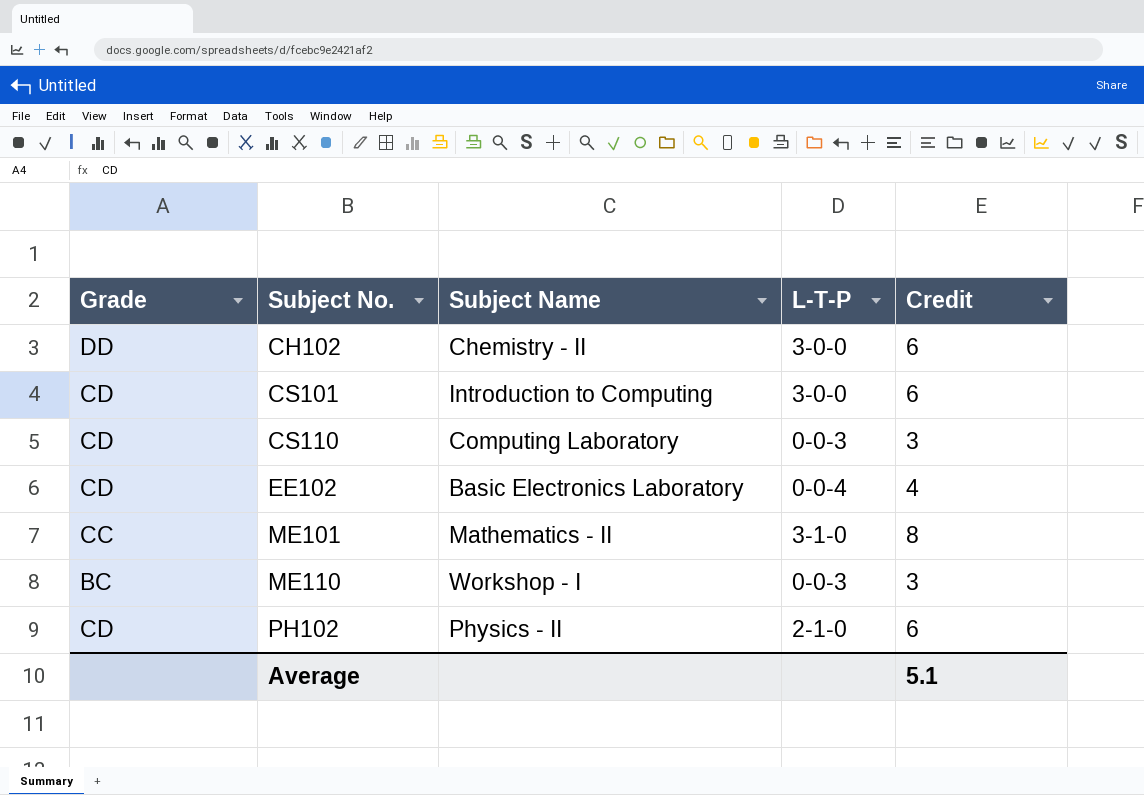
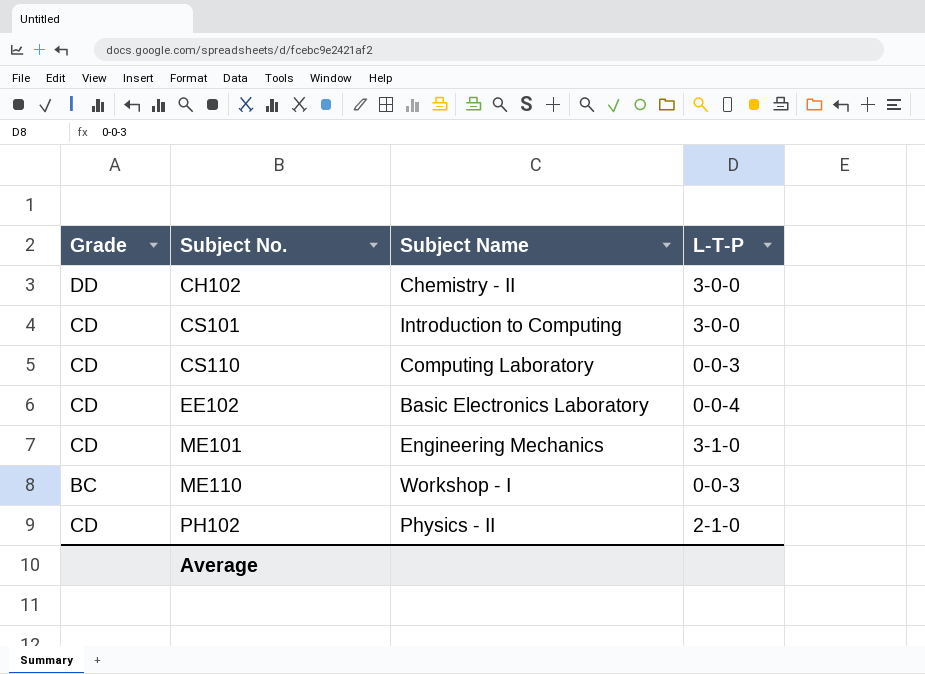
column Credit | position: 5 -> none
ME101 | Grade: CC -> CD
ME101 | Subject Name: Mathematics - II -> Engineering Mechanics

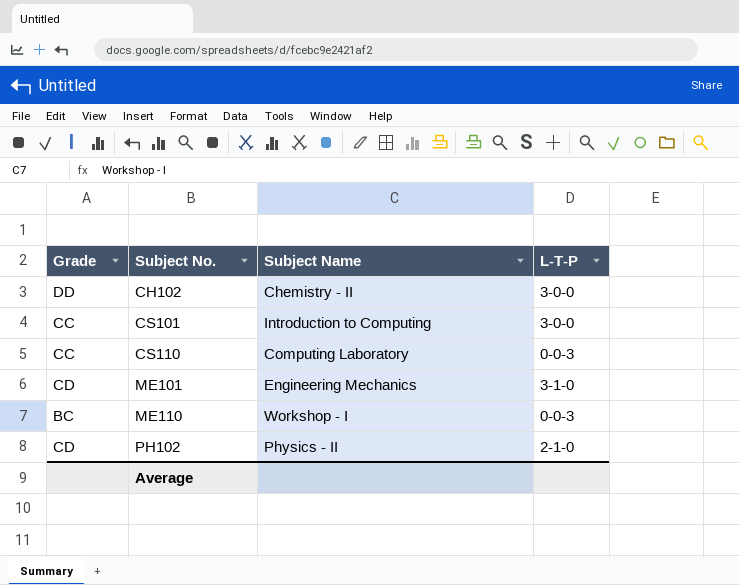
row EE102: CD | Basic Electronics Laboratory | 0-0-4 -> none
CS101 | Grade: CD -> CC
CS110 | Grade: CD -> CC

